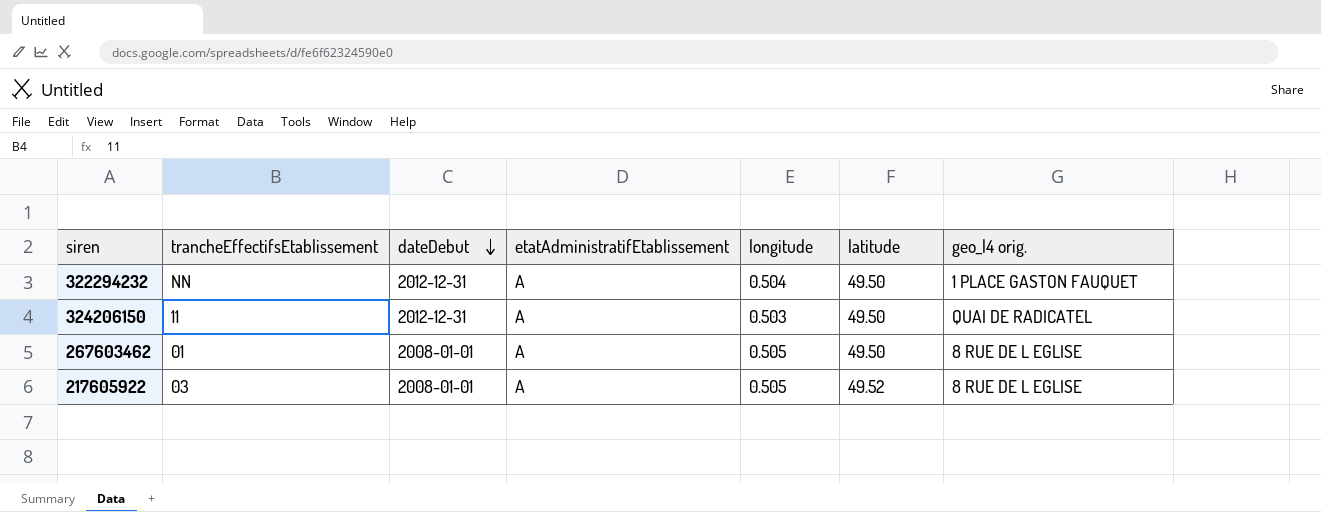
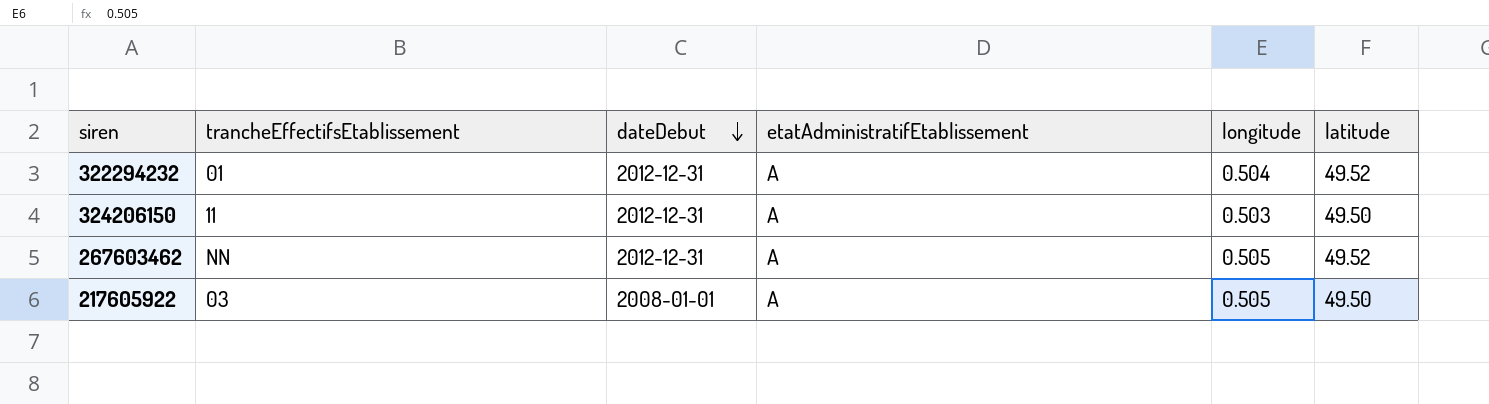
column geo_l4 orig. | position: 7 -> none
322294232 | trancheEffectifsEtablissement: NN -> 01
322294232 | latitude: 49.50 -> 49.52
267603462 | trancheEffectifsEtablissement: 01 -> NN
267603462 | dateDebut: 2008-01-01 -> 2012-12-31
267603462 | latitude: 49.50 -> 49.52
217605922 | latitude: 49.52 -> 49.50

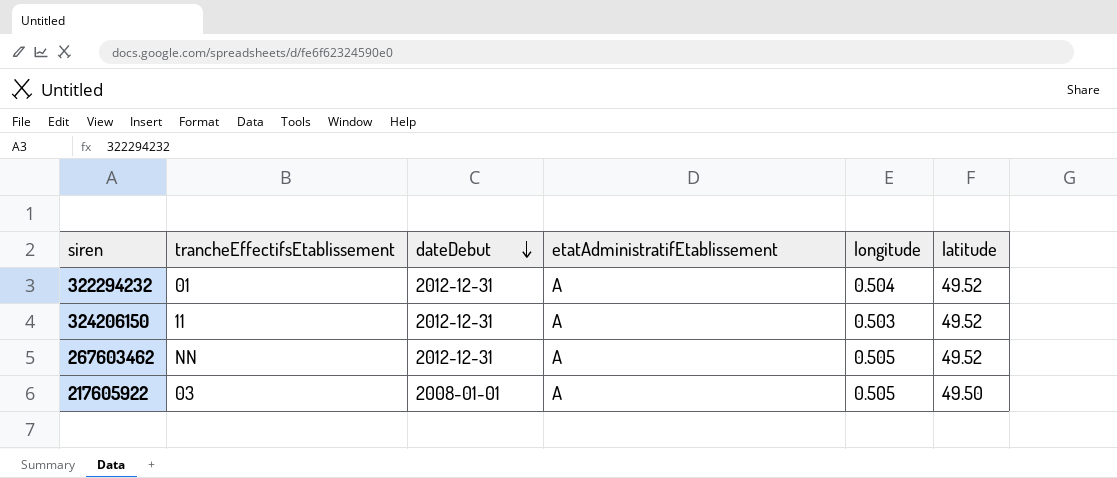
324206150 | latitude: 49.50 -> 49.52

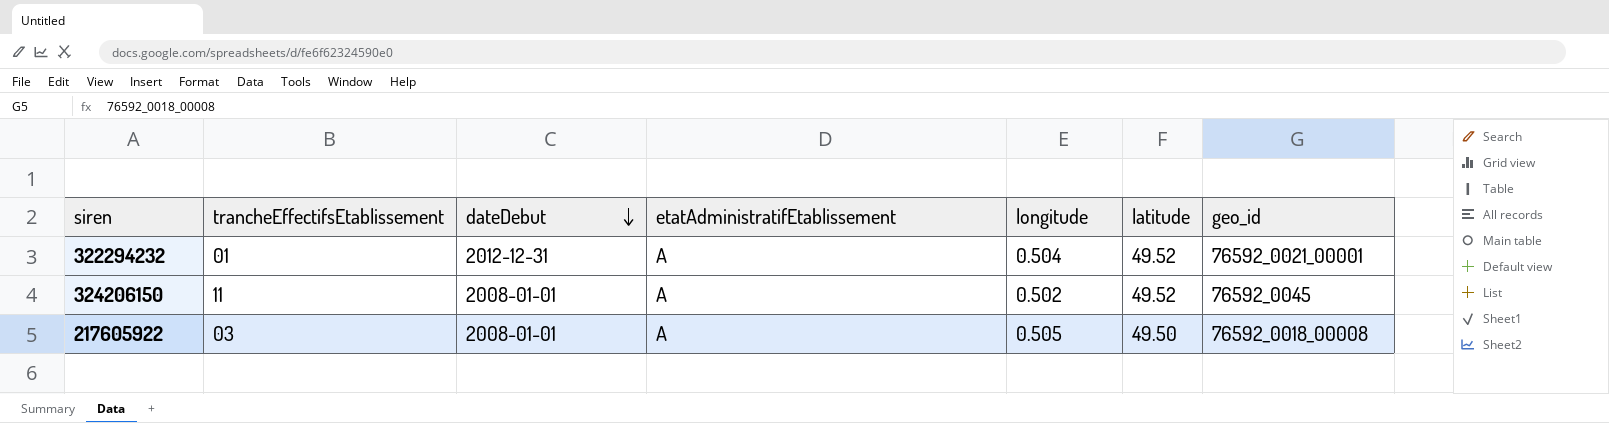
column geo_id | position: none -> 7
row 267603462: NN | 2012-12-31 | A | 0.505 | 49.52 -> none
324206150 | dateDebut: 2012-12-31 -> 2008-01-01
324206150 | longitude: 0.503 -> 0.502

